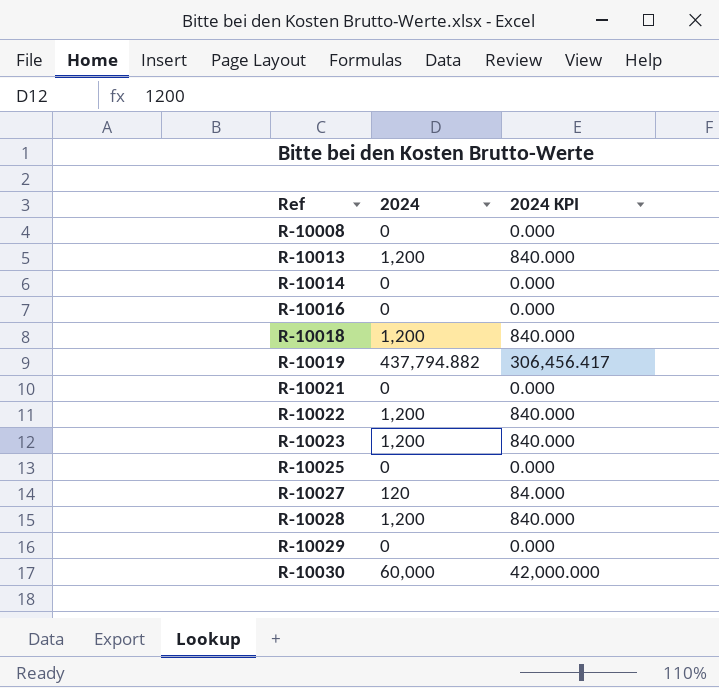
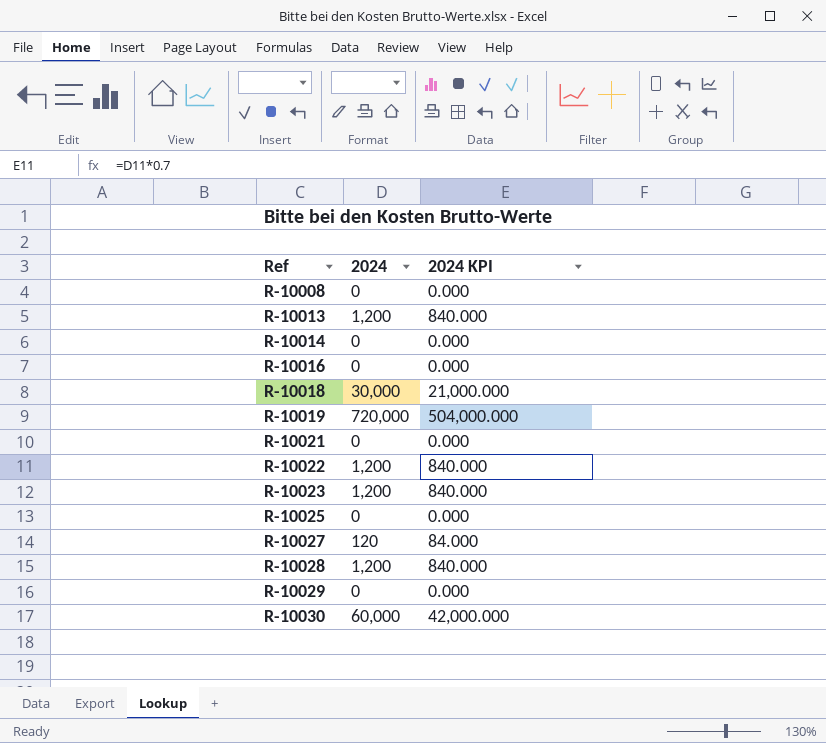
R-10018 | 2024: 1,200 -> 30,000
R-10018 | 2024 KPI: 840.000 -> 21,000.000
R-10019 | 2024: 437,794.882 -> 720,000
R-10019 | 2024 KPI: 306,456.417 -> 504,000.000

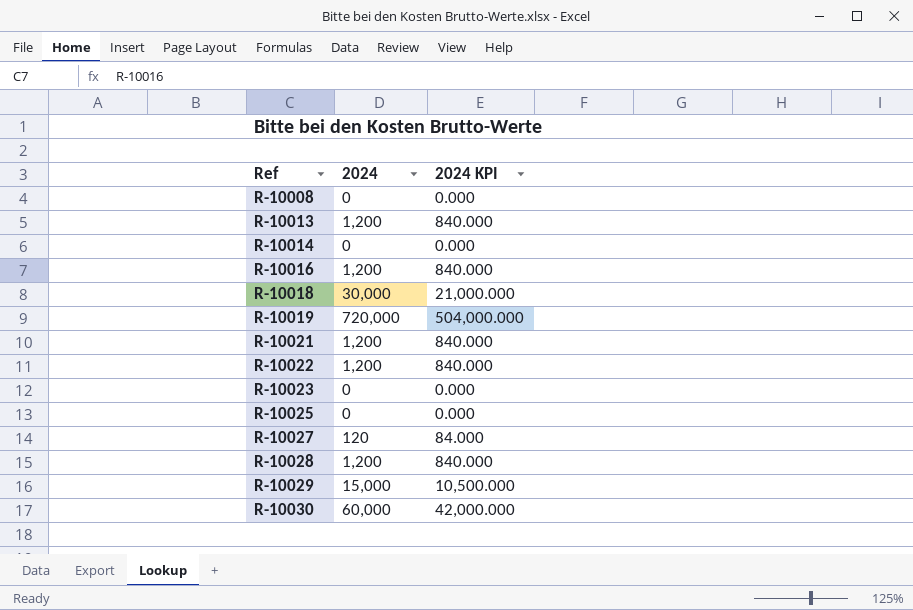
R-10016 | 2024: 0 -> 1,200
R-10016 | 2024 KPI: 0.000 -> 840.000
R-10021 | 2024: 0 -> 1,200
R-10021 | 2024 KPI: 0.000 -> 840.000
R-10023 | 2024: 1,200 -> 0
R-10023 | 2024 KPI: 840.000 -> 0.000
R-10029 | 2024: 0 -> 15,000
R-10029 | 2024 KPI: 0.000 -> 10,500.000

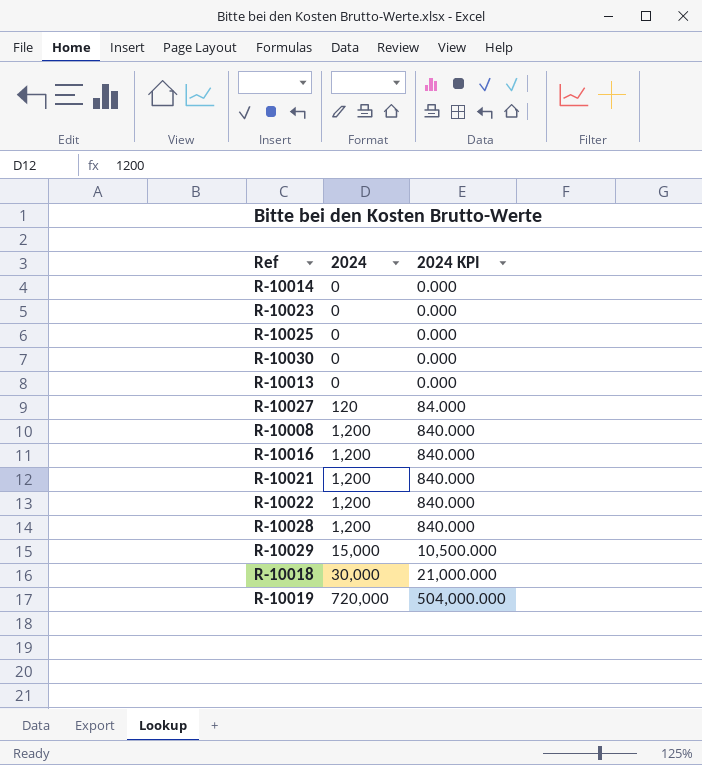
row order: Ref ascending -> 2024 ascending
R-10030 | 2024: 60,000 -> 0
R-10030 | 2024 KPI: 42,000.000 -> 0.000
R-10013 | 2024: 1,200 -> 0
R-10013 | 2024 KPI: 840.000 -> 0.000
R-10008 | 2024: 0 -> 1,200
R-10008 | 2024 KPI: 0.000 -> 840.000

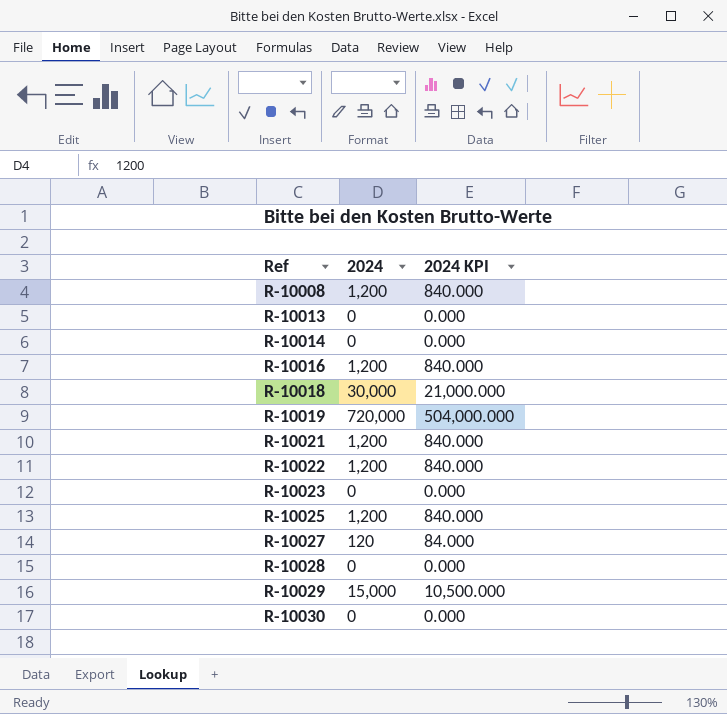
row order: 2024 ascending -> Ref ascending
R-10025 | 2024: 0 -> 1,200
R-10025 | 2024 KPI: 0.000 -> 840.000
R-10028 | 2024: 1,200 -> 0
R-10028 | 2024 KPI: 840.000 -> 0.000

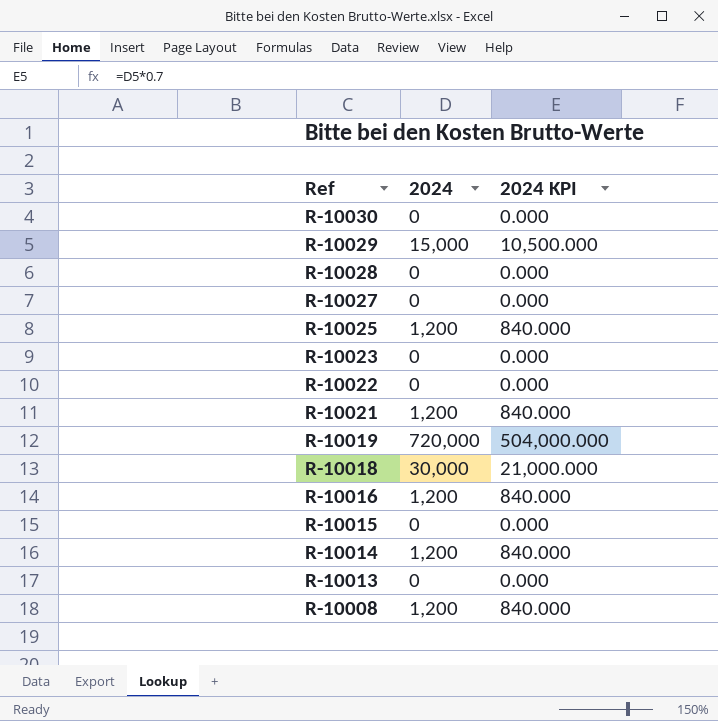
row order: Ref ascending -> Ref descending
R-10027 | 2024: 120 -> 0
R-10027 | 2024 KPI: 84.000 -> 0.000
R-10022 | 2024: 1,200 -> 0
R-10022 | 2024 KPI: 840.000 -> 0.000
row R-10015: none -> 0 | 0.000
R-10014 | 2024: 0 -> 1,200
R-10014 | 2024 KPI: 0.000 -> 840.000

